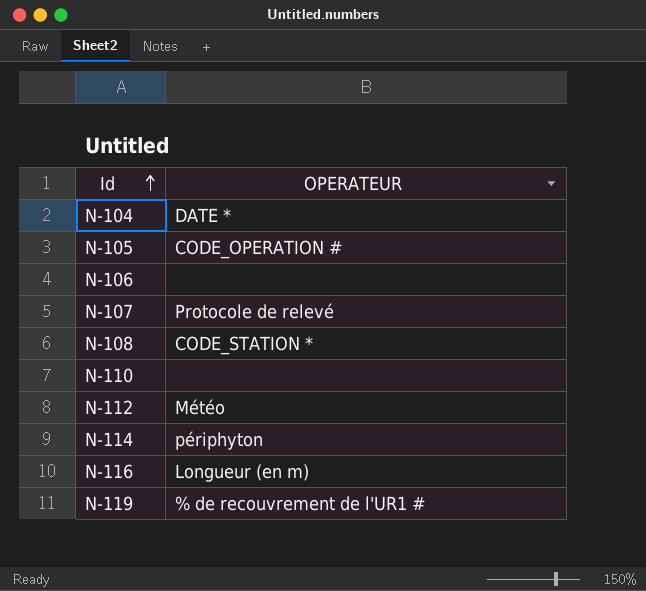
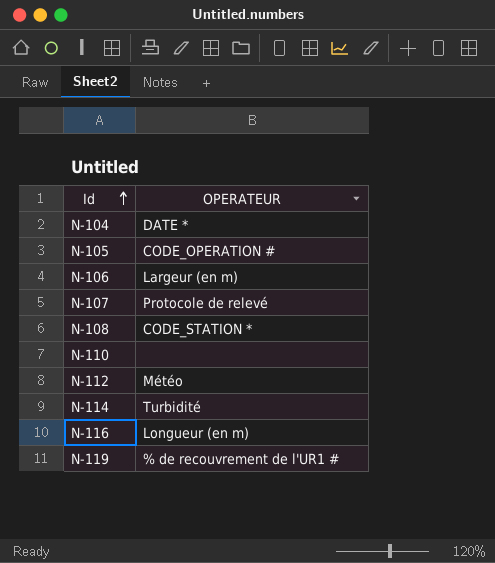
N-106 | OPERATEUR: none -> Largeur (en m)
N-114 | OPERATEUR: périphyton -> Turbidité

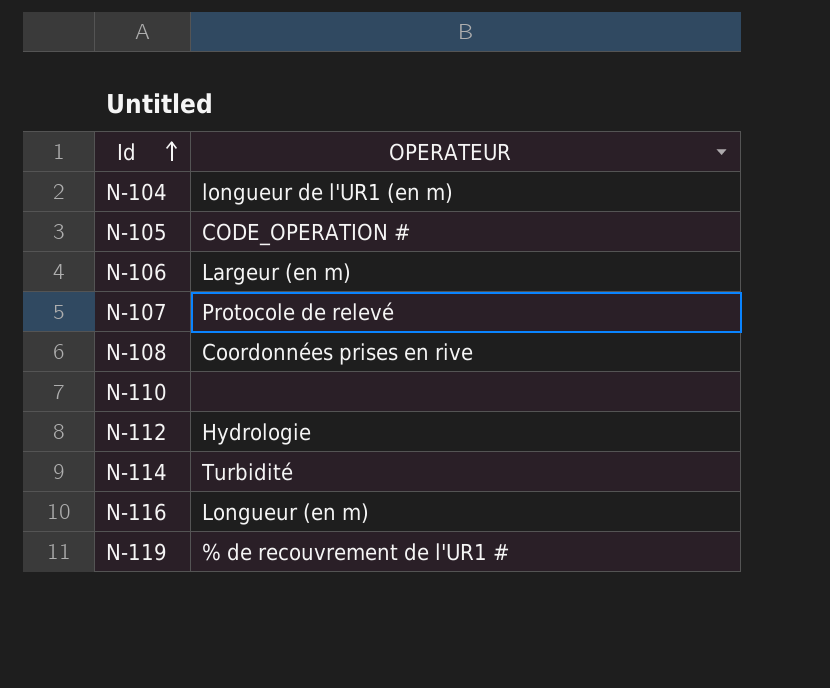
N-104 | OPERATEUR: DATE * -> longueur de l'UR1 (en m)
N-108 | OPERATEUR: CODE_STATION * -> Coordonnées prises en rive
N-112 | OPERATEUR: Météo -> Hydrologie

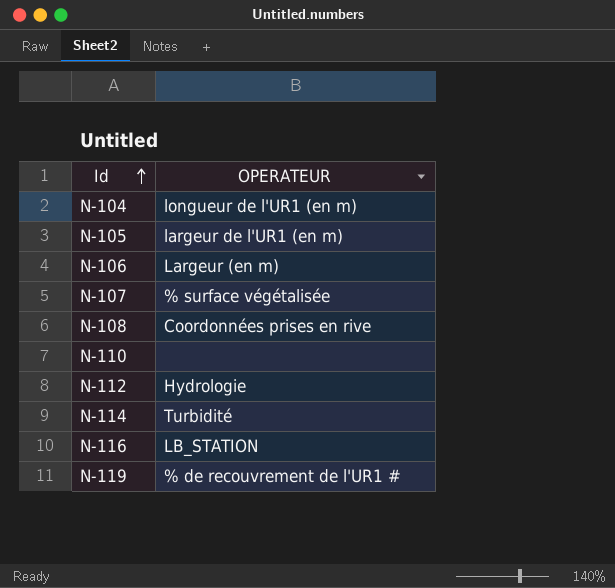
N-105 | OPERATEUR: CODE_OPERATION # -> largeur de l'UR1 (en m)
N-107 | OPERATEUR: Protocole de relevé -> % surface végétalisée
N-116 | OPERATEUR: Longueur (en m) -> LB_STATION

